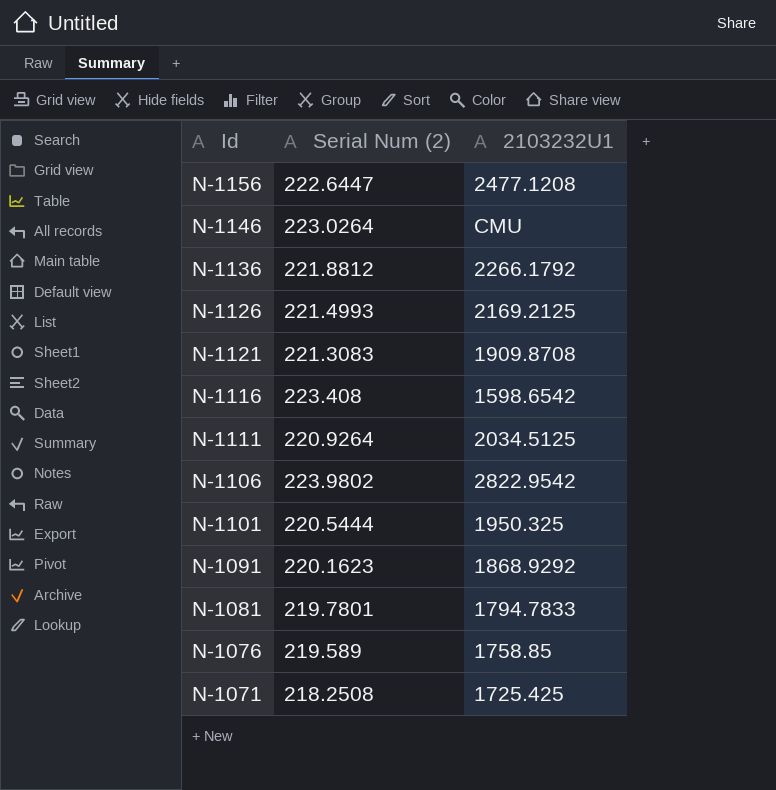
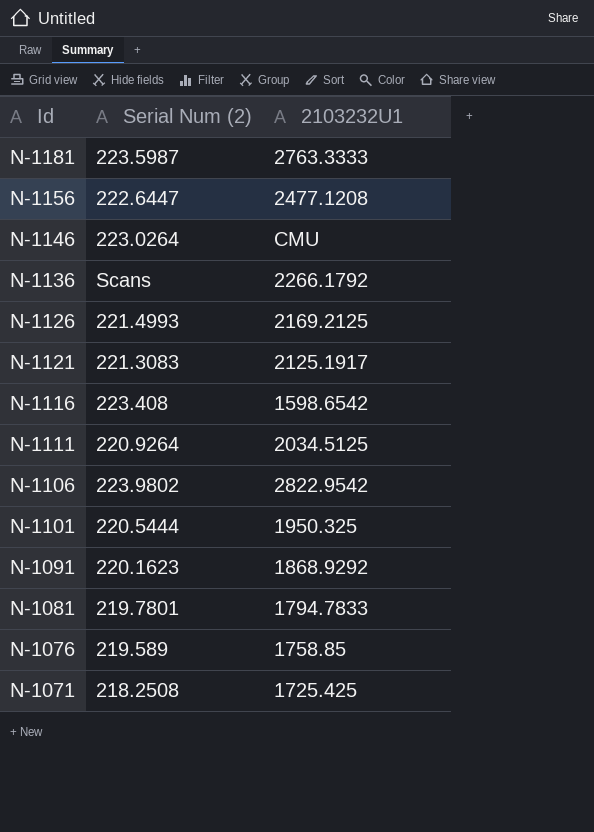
row N-1181: none -> 223.5987 | 2763.3333
N-1136 | Serial Num (2): 221.8812 -> Scans
N-1121 | 2103232U1: 1909.8708 -> 2125.1917

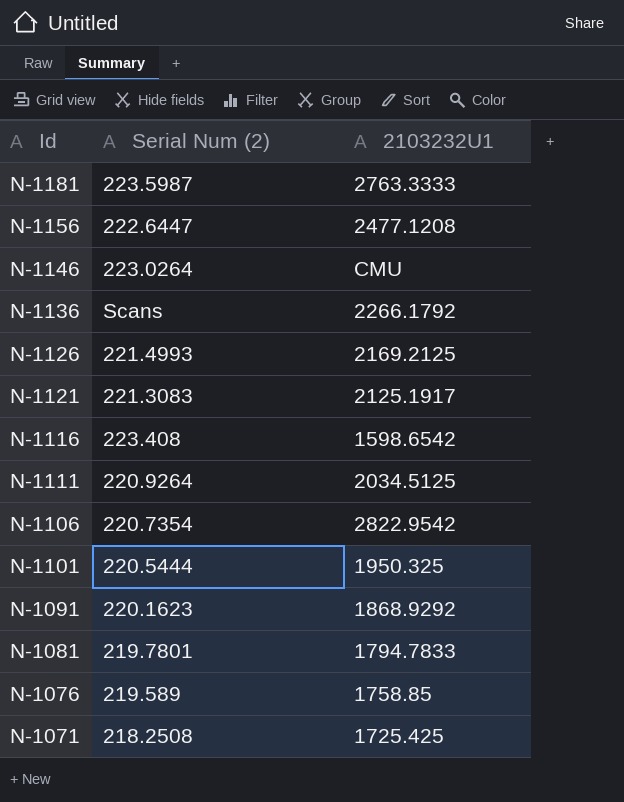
N-1106 | Serial Num (2): 223.9802 -> 220.7354

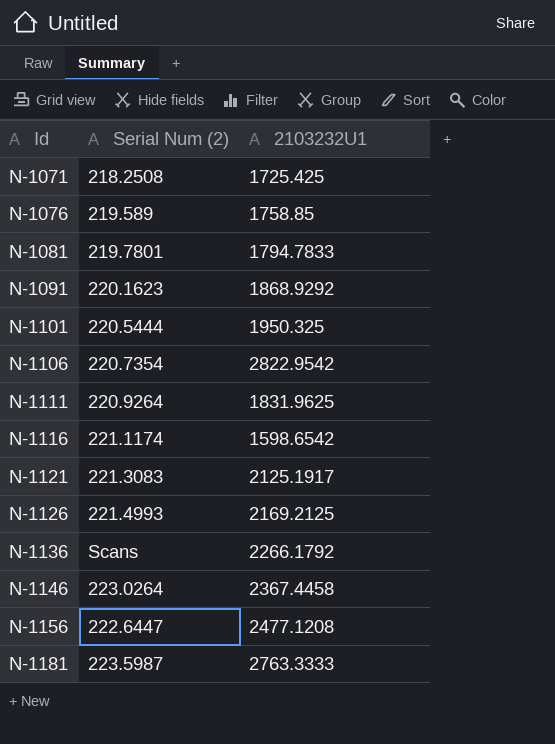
row order: Id descending -> Id ascending
N-1111 | 2103232U1: 2034.5125 -> 1831.9625
N-1116 | Serial Num (2): 223.408 -> 221.1174
N-1146 | 2103232U1: CMU -> 2367.4458

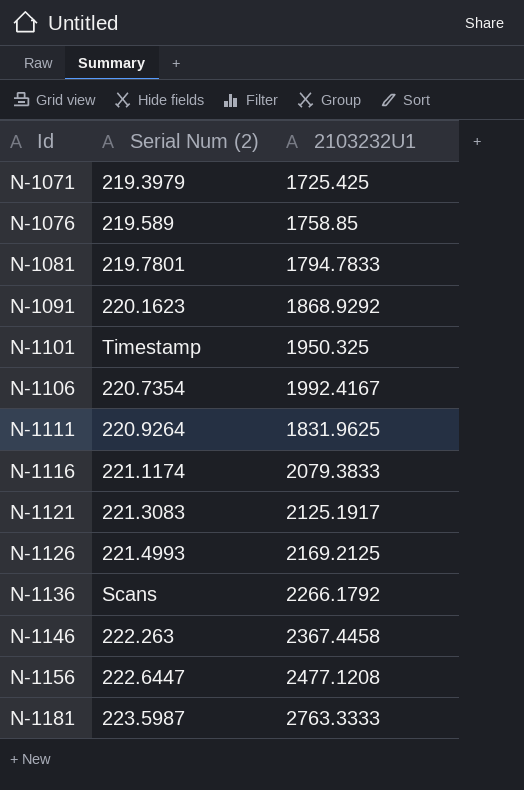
N-1071 | Serial Num (2): 218.2508 -> 219.3979
N-1101 | Serial Num (2): 220.5444 -> Timestamp
N-1106 | 2103232U1: 2822.9542 -> 1992.4167
N-1116 | 2103232U1: 1598.6542 -> 2079.3833
N-1146 | Serial Num (2): 223.0264 -> 222.263

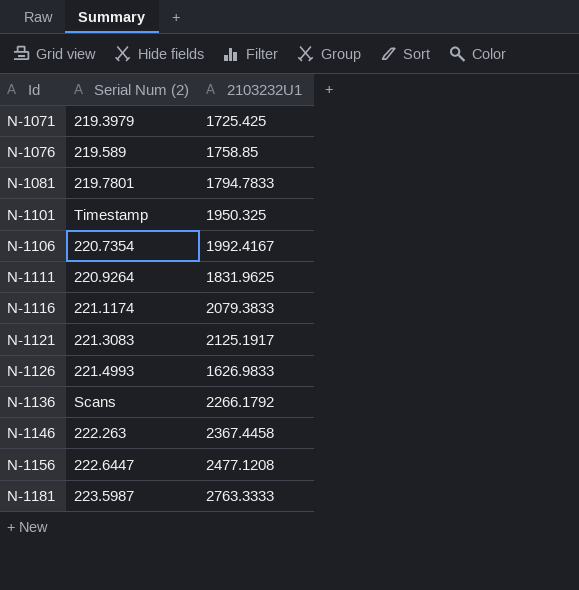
row N-1091: 220.1623 | 1868.9292 -> none
N-1126 | 2103232U1: 2169.2125 -> 1626.9833

